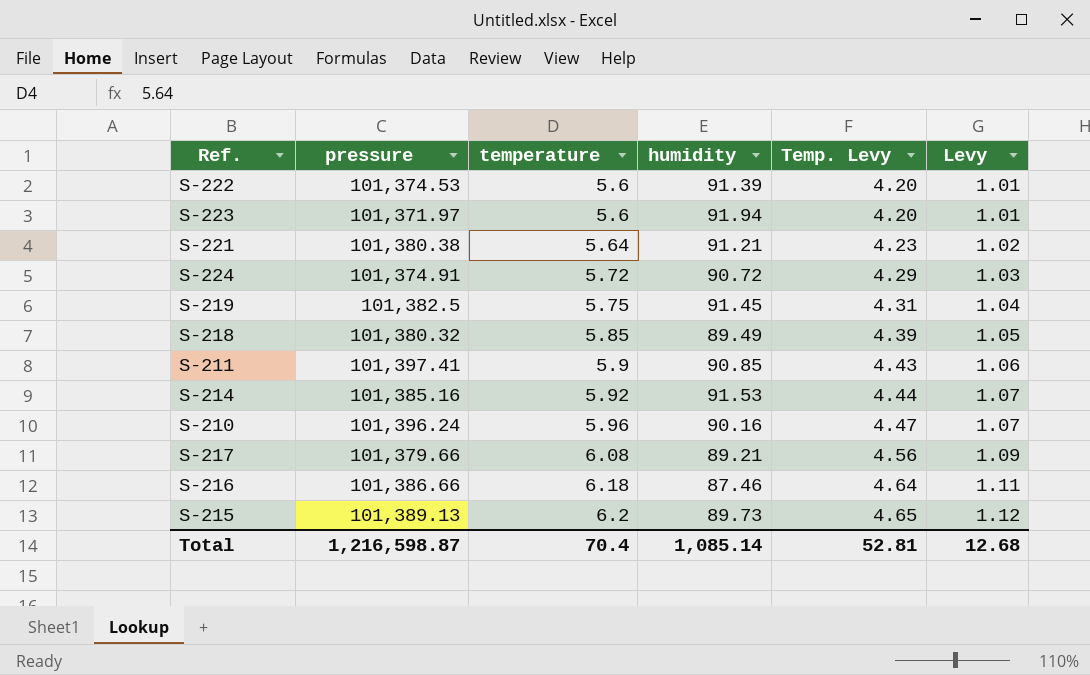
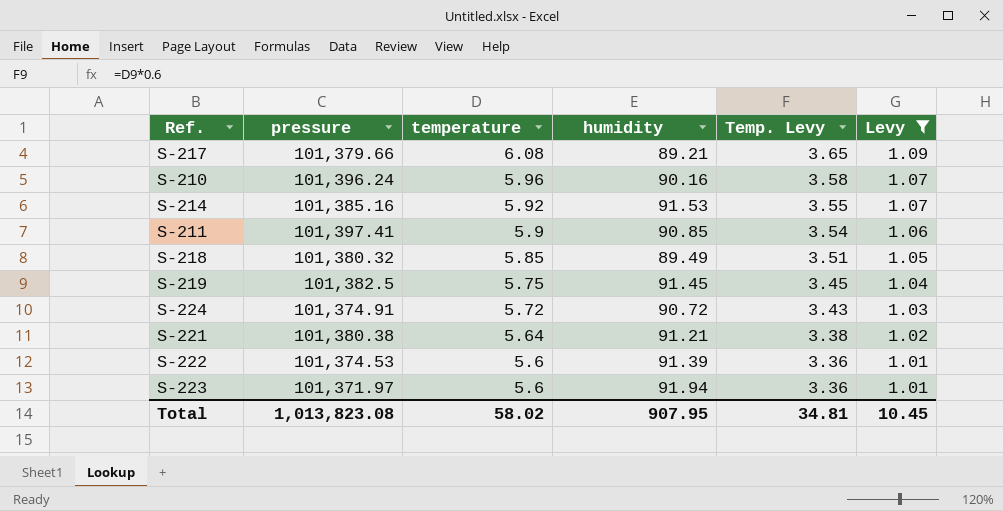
filter: none -> Levy <= 1.09
row order: temperature ascending -> temperature descending
column Temp. Levy | formula: [temperature] * 0.75 -> [temperature] * 0.6
Total | pressure: 1,216,598.87 -> 1,013,823.08
Total | temperature: 70.4 -> 58.02
Total | humidity: 1,085.14 -> 907.95
Total | Temp. Levy: 52.81 -> 34.81
Total | Levy: 12.68 -> 10.45

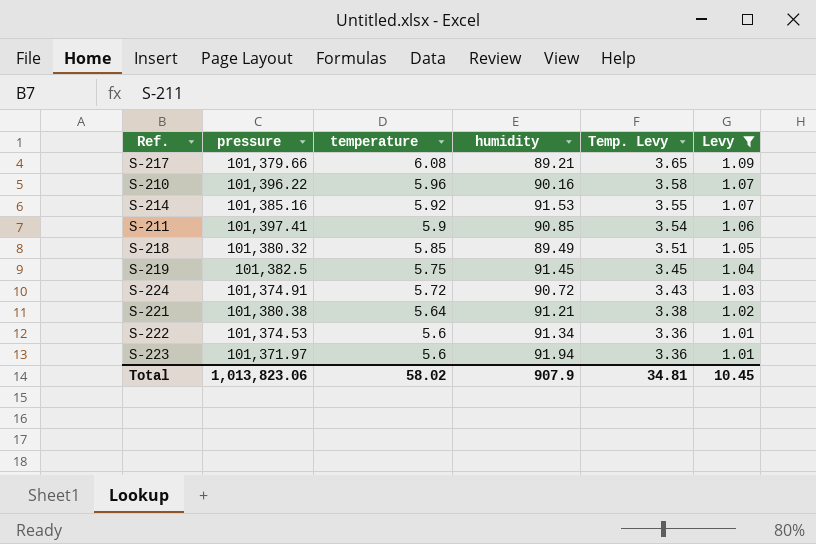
S-210 | pressure: 101,396.24 -> 101,396.22
S-222 | humidity: 91.39 -> 91.34
Total | pressure: 1,013,823.08 -> 1,013,823.06
Total | humidity: 907.95 -> 907.9

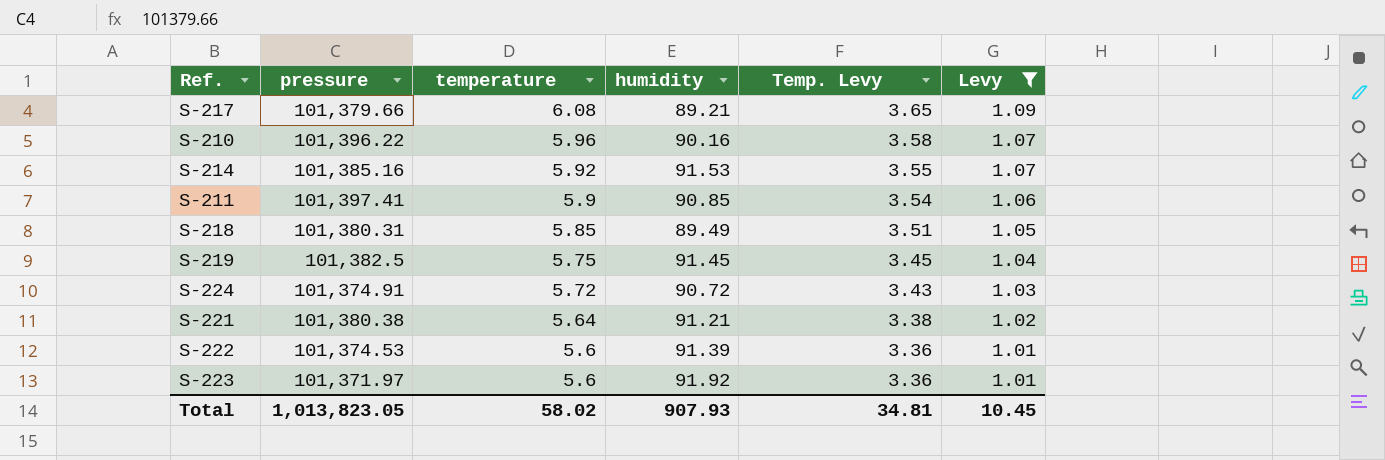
S-218 | pressure: 101,380.32 -> 101,380.31
S-222 | humidity: 91.34 -> 91.39
S-223 | humidity: 91.94 -> 91.92
Total | pressure: 1,013,823.06 -> 1,013,823.05
Total | humidity: 907.9 -> 907.93

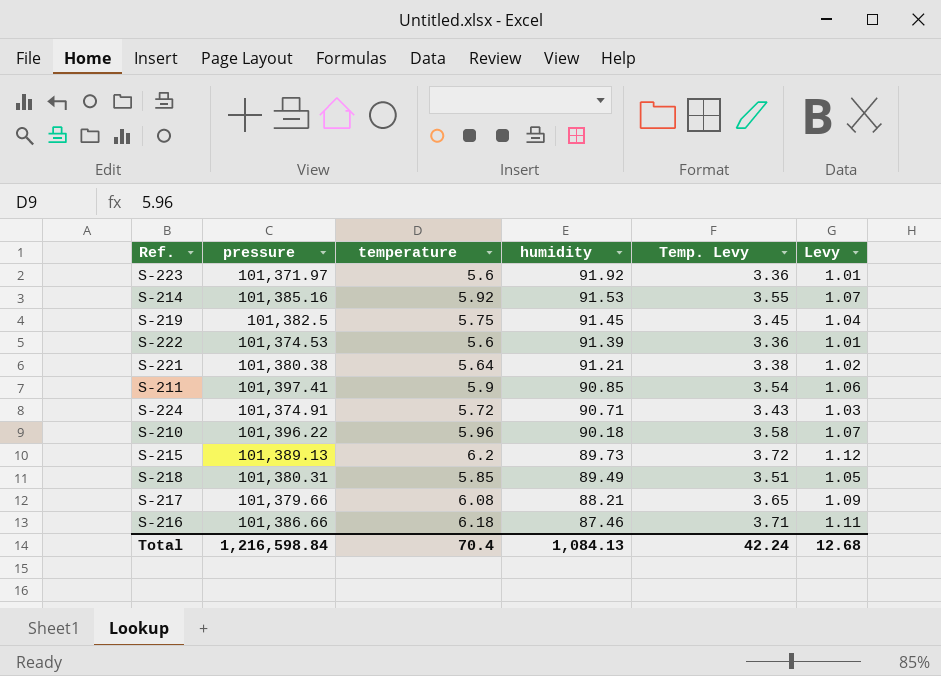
filter: Levy <= 1.09 -> none
row order: temperature descending -> humidity descending
S-224 | humidity: 90.72 -> 90.71
S-210 | humidity: 90.16 -> 90.18
S-217 | humidity: 89.21 -> 88.21
Total | pressure: 1,013,823.05 -> 1,216,598.84
Total | temperature: 58.02 -> 70.4
Total | humidity: 907.93 -> 1,084.13
Total | Temp. Levy: 34.81 -> 42.24
Total | Levy: 10.45 -> 12.68

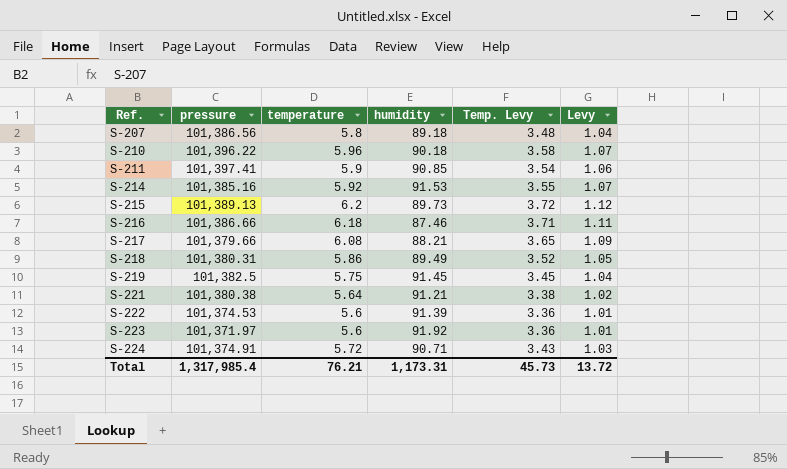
row order: humidity descending -> Ref. ascending
row S-207: none -> 101,386.56 | 5.8 | 89.18 | 3.48 | 1.04
S-218 | temperature: 5.85 -> 5.86
S-218 | Temp. Levy: 3.51 -> 3.52
Total | pressure: 1,216,598.84 -> 1,317,985.4
Total | temperature: 70.4 -> 76.21
Total | humidity: 1,084.13 -> 1,173.31
Total | Temp. Levy: 42.24 -> 45.73
Total | Levy: 12.68 -> 13.72

